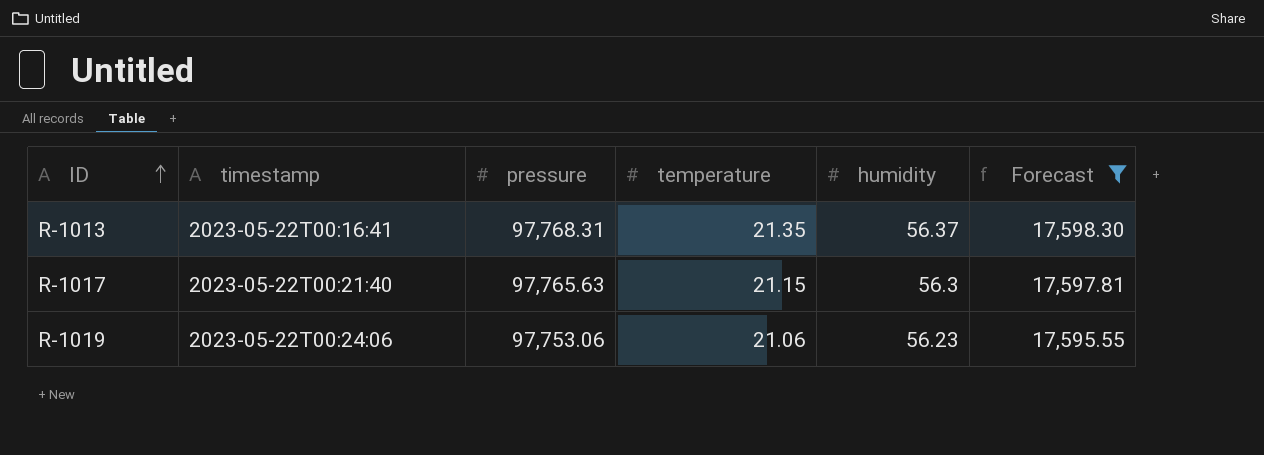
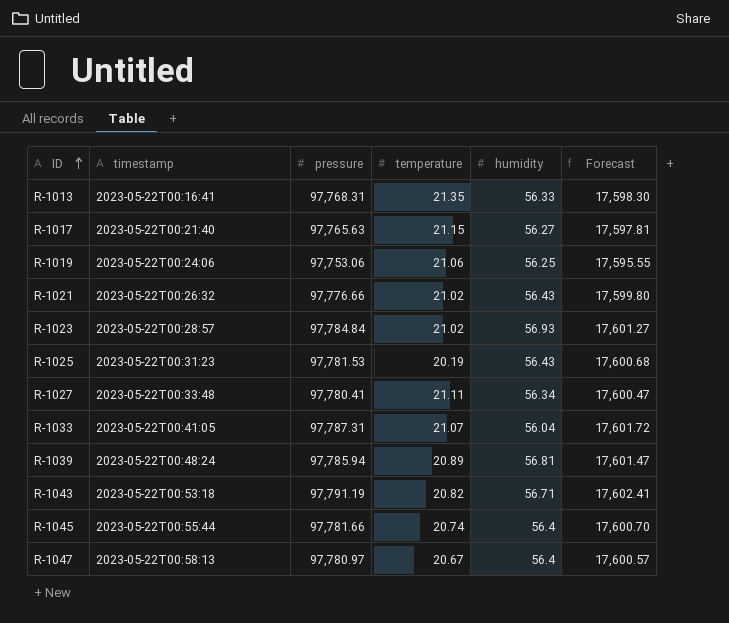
filter: Forecast <= 17,598.30 -> none
R-1013 | humidity: 56.37 -> 56.33
R-1017 | humidity: 56.3 -> 56.27
R-1019 | humidity: 56.23 -> 56.25

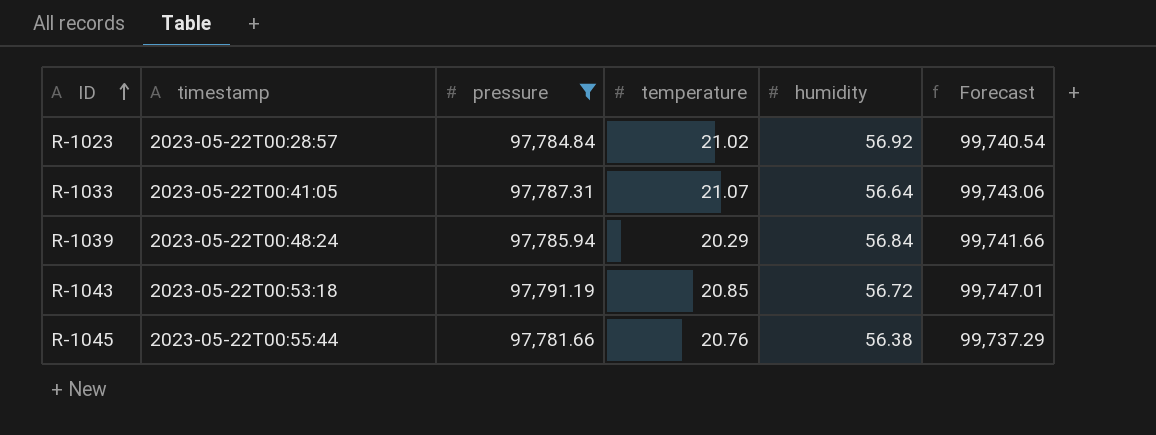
filter: none -> pressure >= 97,781.66
column Forecast | formula: [pressure] * 0.18 -> [pressure] * 1.02
R-1023 | humidity: 56.93 -> 56.92
R-1033 | humidity: 56.04 -> 56.64
R-1039 | temperature: 20.89 -> 20.29
R-1039 | humidity: 56.81 -> 56.84
R-1043 | temperature: 20.82 -> 20.85
R-1043 | humidity: 56.71 -> 56.72
R-1045 | temperature: 20.74 -> 20.76
R-1045 | humidity: 56.4 -> 56.38

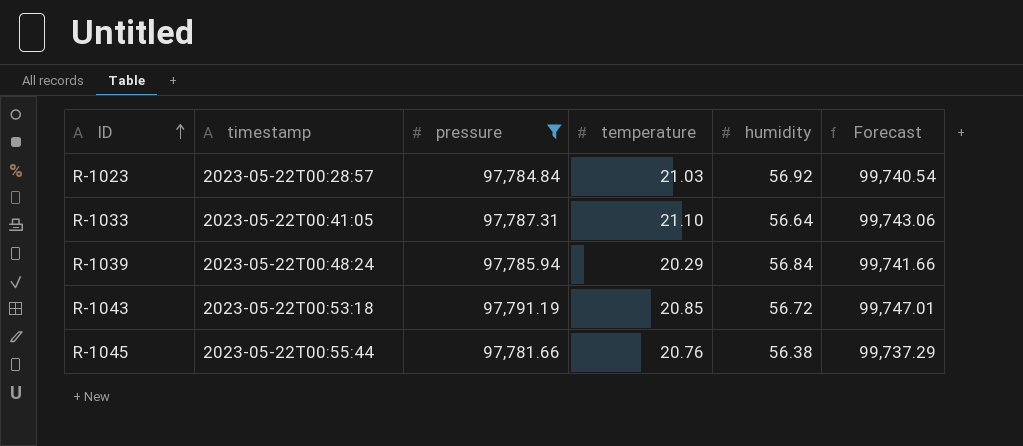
R-1023 | temperature: 21.02 -> 21.03
R-1033 | temperature: 21.07 -> 21.10

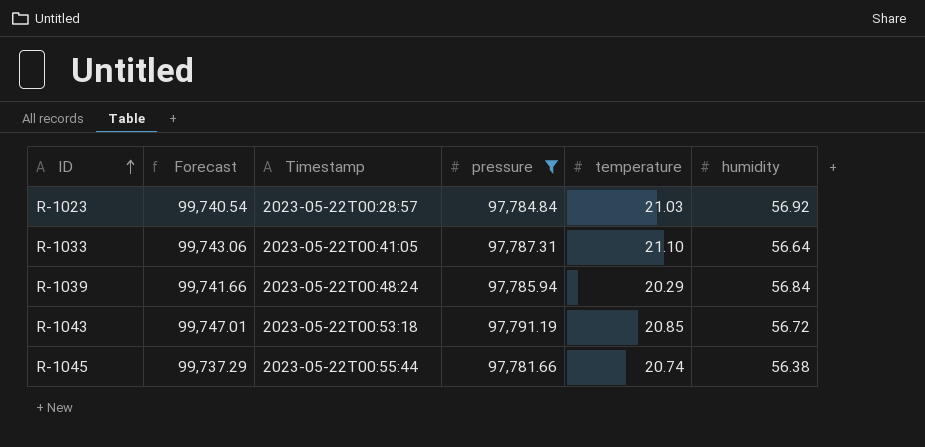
column Forecast | position: 6 -> 2
column name: timestamp -> Timestamp
R-1045 | temperature: 20.76 -> 20.74

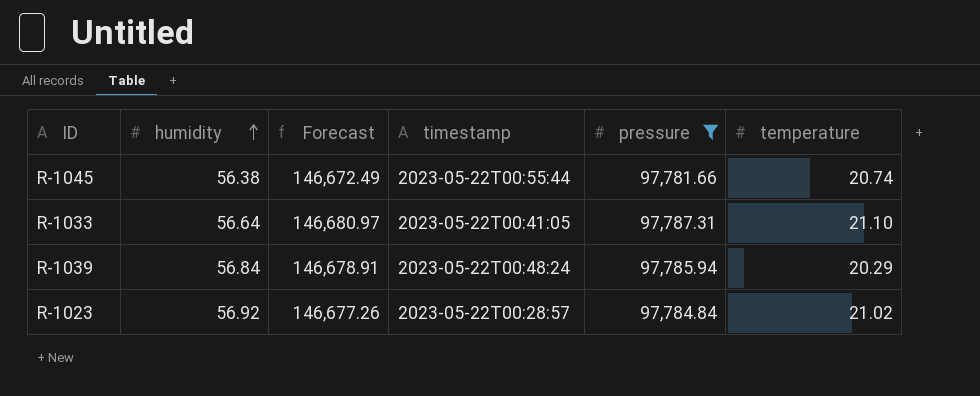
row order: ID ascending -> humidity ascending
column humidity | position: 6 -> 2
column Forecast | formula: [pressure] * 1.02 -> [pressure] * 1.5
column name: Timestamp -> timestamp
row R-1043: 99,747.01 | 2023-05-22T00:53:18 | 97,791.19 | 20.85 | 56.72 -> none
R-1023 | temperature: 21.03 -> 21.02

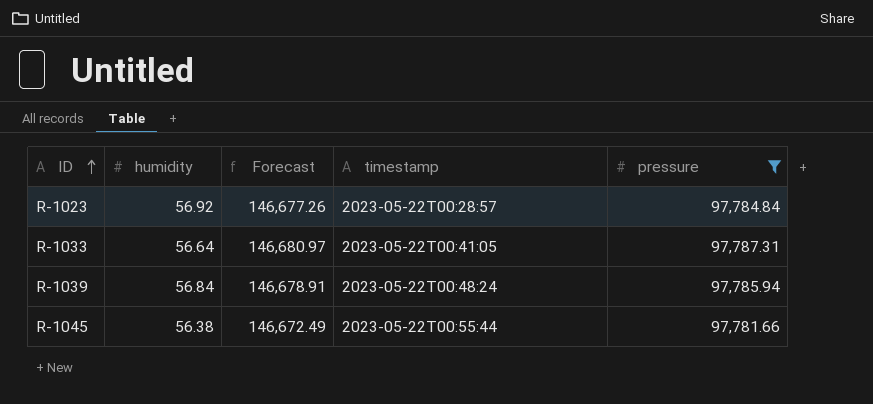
row order: humidity ascending -> ID ascending
column temperature | position: 6 -> none

